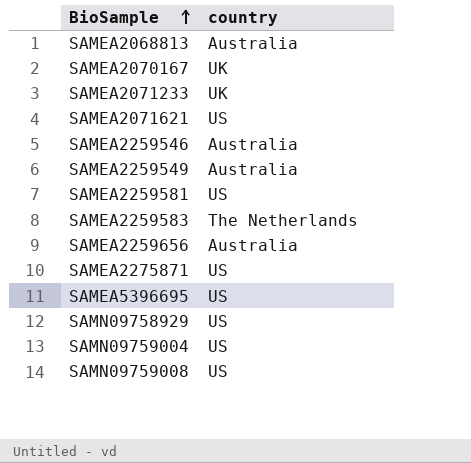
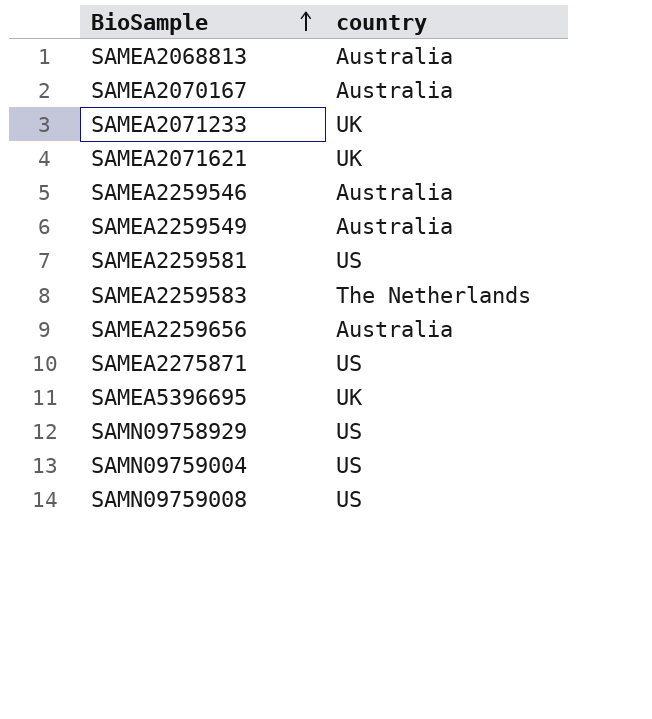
SAMEA2070167 | country: UK -> Australia
SAMEA2071621 | country: US -> UK
SAMEA5396695 | country: US -> UK

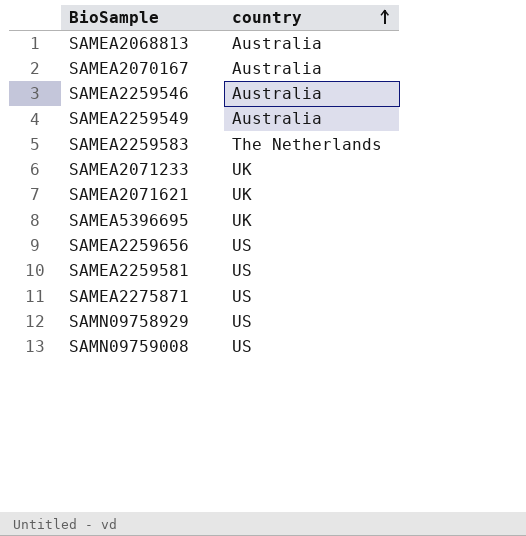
row order: BioSample ascending -> country ascending
row SAMN09759004: US -> none
SAMEA2259656 | country: Australia -> US

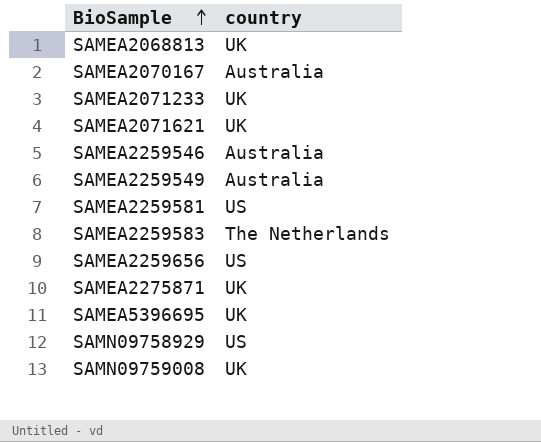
row order: country ascending -> BioSample ascending
SAMEA2068813 | country: Australia -> UK
SAMEA2275871 | country: US -> UK
SAMN09759008 | country: US -> UK

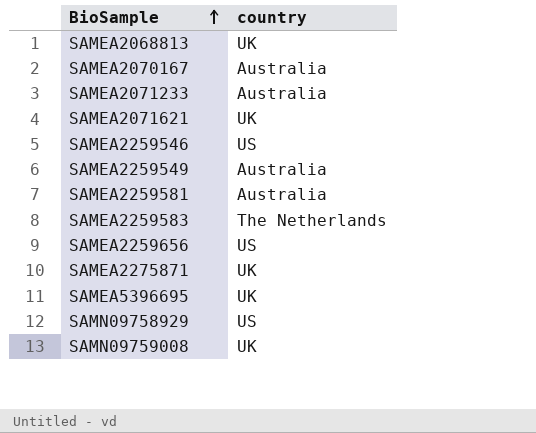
SAMEA2071233 | country: UK -> Australia
SAMEA2259546 | country: Australia -> US
SAMEA2259581 | country: US -> Australia

